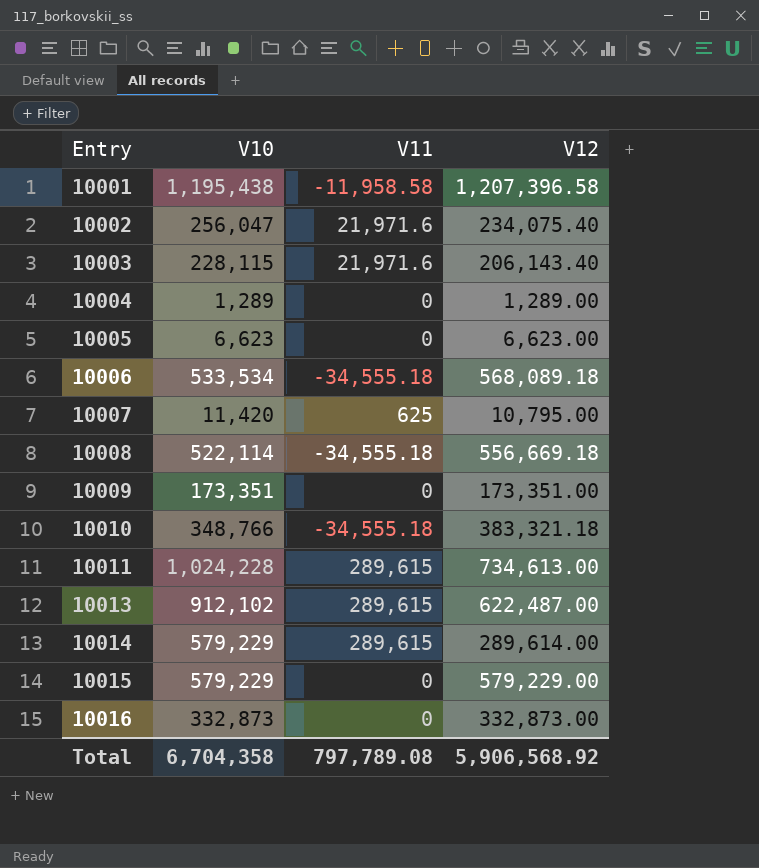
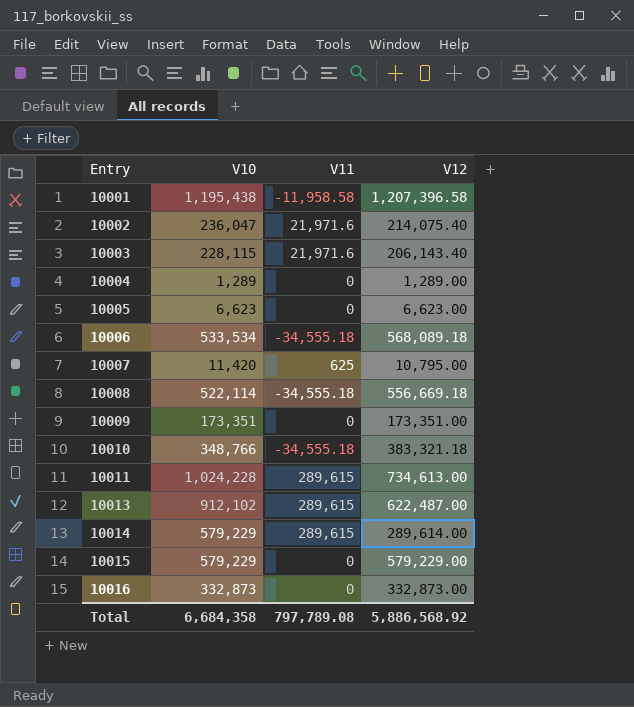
10002 | V10: 256,047 -> 236,047
10002 | V12: 234,075.40 -> 214,075.40
Total | V10: 6,704,358 -> 6,684,358
Total | V12: 5,906,568.92 -> 5,886,568.92

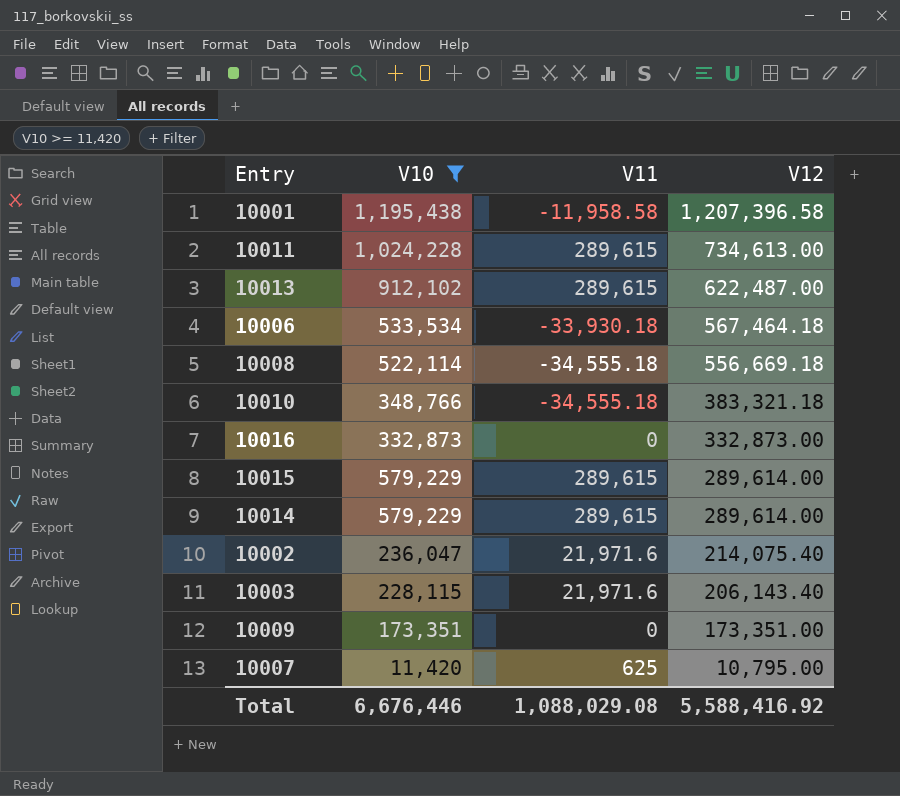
filter: none -> V10 >= 11,420
row order: Entry ascending -> V12 descending
10006 | V11: -34,555.18 -> -33,930.18
10006 | V12: 568,089.18 -> 567,464.18
10015 | V11: 0 -> 289,615
10015 | V12: 579,229.00 -> 289,614.00
Total | V10: 6,684,358 -> 6,676,446
Total | V11: 797,789.08 -> 1,088,029.08
Total | V12: 5,886,568.92 -> 5,588,416.92

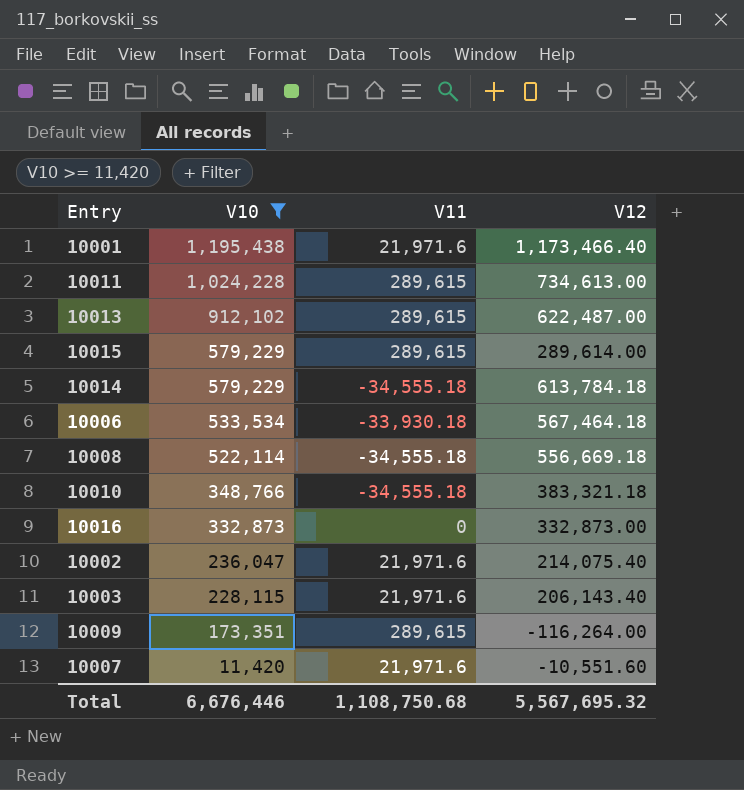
row order: V12 descending -> V10 descending
10001 | V11: -11,958.58 -> 21,971.6
10001 | V12: 1,207,396.58 -> 1,173,466.40
10014 | V11: 289,615 -> -34,555.18
10014 | V12: 289,614.00 -> 613,784.18
10009 | V11: 0 -> 289,615
10009 | V12: 173,351.00 -> -116,264.00
10007 | V11: 625 -> 21,971.6
10007 | V12: 10,795.00 -> -10,551.60
Total | V11: 1,088,029.08 -> 1,108,750.68
Total | V12: 5,588,416.92 -> 5,567,695.32

